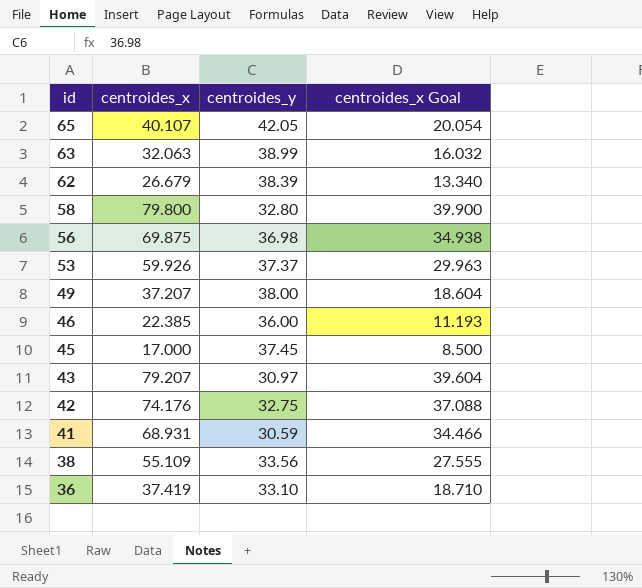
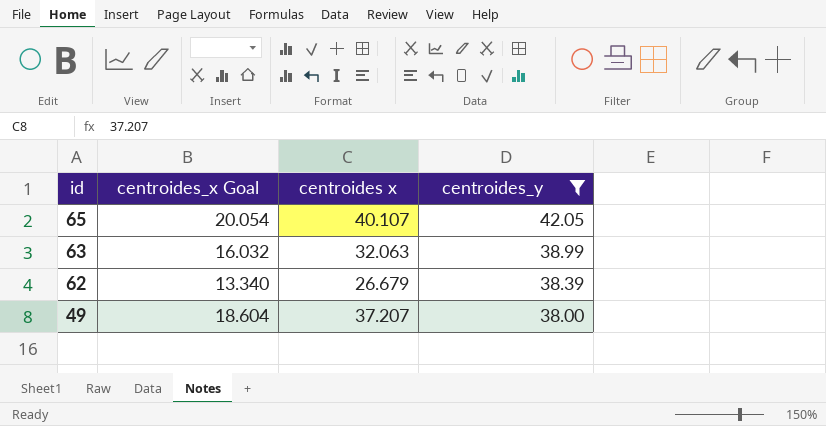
filter: none -> centroides_y >= 38.00
column centroides_x Goal | position: 4 -> 2
column name: centroides_x -> centroides x

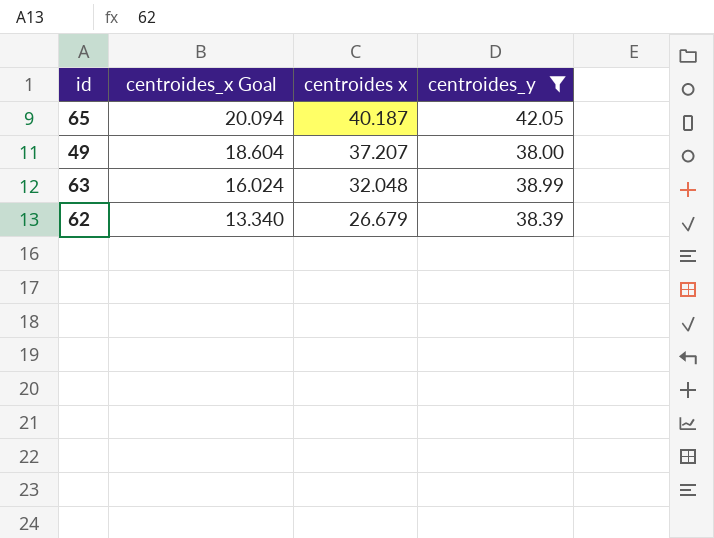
row order: id descending -> centroides_x Goal descending
65 | centroides_x Goal: 20.054 -> 20.094
65 | centroides x: 40.107 -> 40.187
63 | centroides_x Goal: 16.032 -> 16.024
63 | centroides x: 32.063 -> 32.048

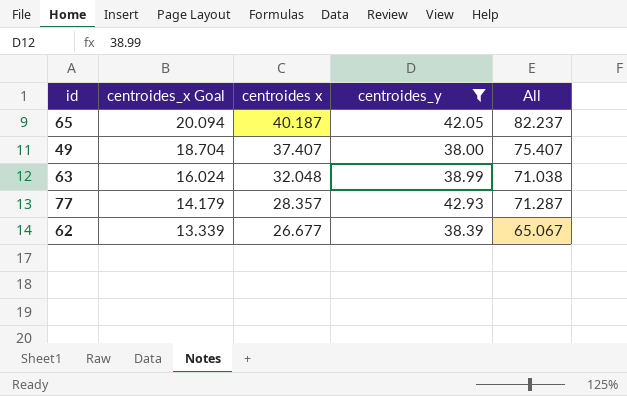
column All | formula: none -> [centroides x] + [centroides_y]
49 | centroides_x Goal: 18.604 -> 18.704
49 | centroides x: 37.207 -> 37.407
row 77: none -> 14.179 | 28.357 | 42.93 | 71.287
62 | centroides_x Goal: 13.340 -> 13.339
62 | centroides x: 26.679 -> 26.677

